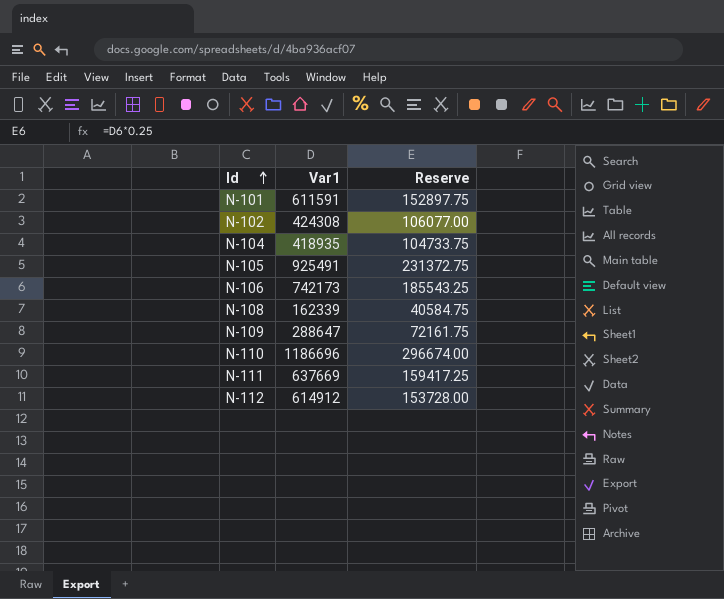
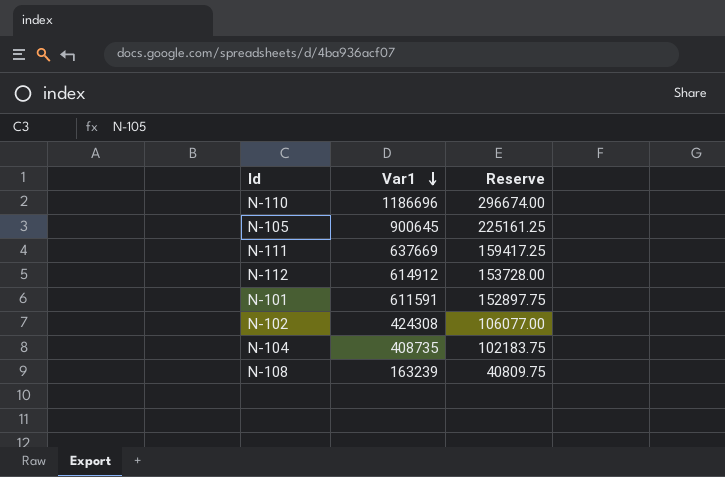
row order: Id ascending -> Var1 descending
row N-106: 742173 | 185543.25 -> none
row N-109: 288647 | 72161.75 -> none
N-105 | Var1: 925491 -> 900645
N-105 | Reserve: 231372.75 -> 225161.25
N-104 | Var1: 418935 -> 408735
N-104 | Reserve: 104733.75 -> 102183.75
N-108 | Var1: 162339 -> 163239
N-108 | Reserve: 40584.75 -> 40809.75

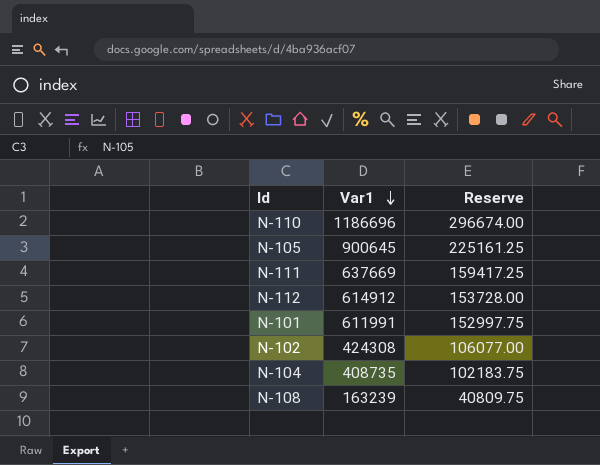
N-101 | Var1: 611591 -> 611991
N-101 | Reserve: 152897.75 -> 152997.75

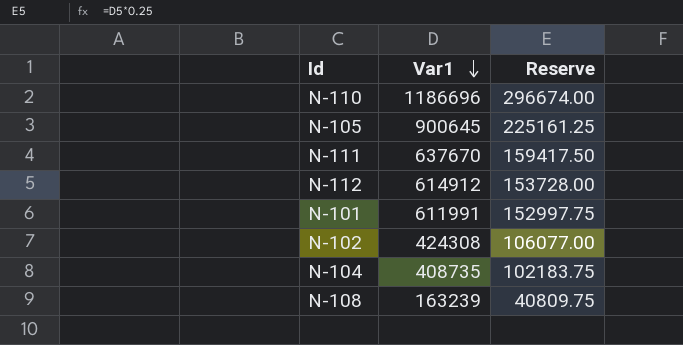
N-111 | Var1: 637669 -> 637670
N-111 | Reserve: 159417.25 -> 159417.50

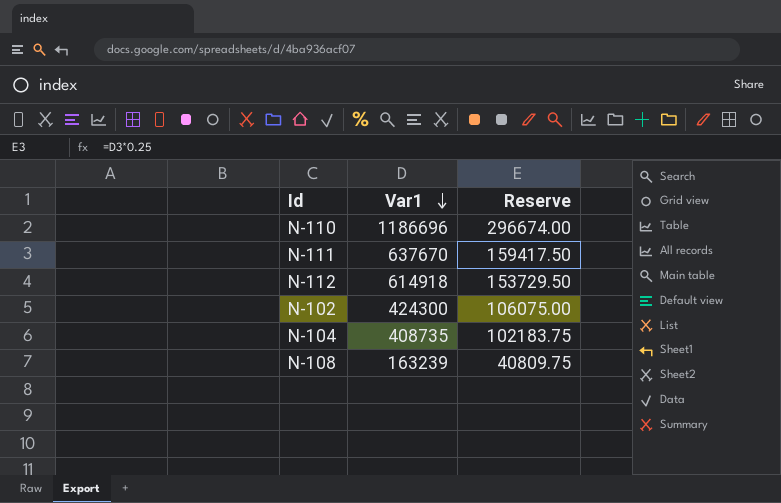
row N-105: 900645 | 225161.25 -> none
row N-101: 611991 | 152997.75 -> none
N-112 | Var1: 614912 -> 614918
N-112 | Reserve: 153728.00 -> 153729.50
N-102 | Var1: 424308 -> 424300
N-102 | Reserve: 106077.00 -> 106075.00

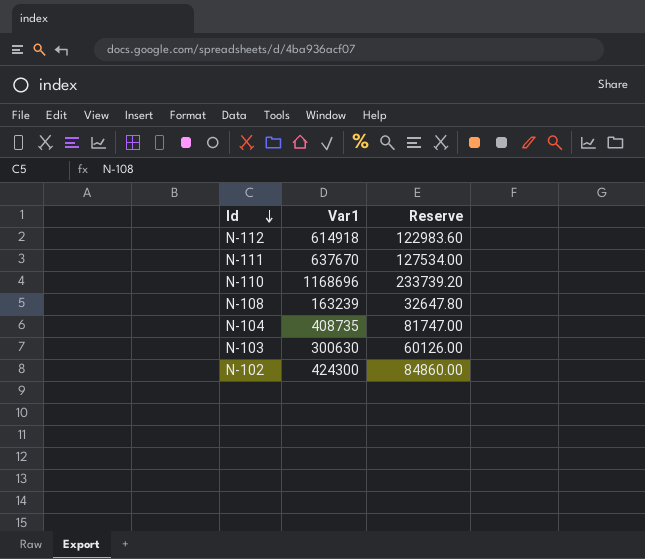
row order: Var1 descending -> Id descending
column Reserve | formula: [Var1] * 0.25 -> [Var1] * 0.2
N-110 | Var1: 1186696 -> 1168696
row N-103: none -> 300630 | 60126.00

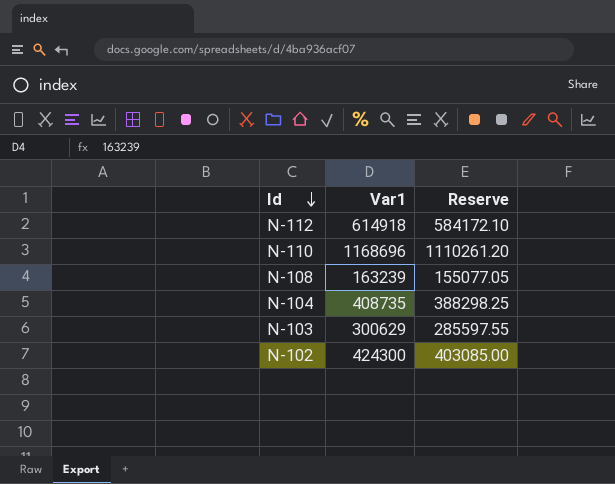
column Reserve | formula: [Var1] * 0.2 -> [Var1] * 0.95
row N-111: 637670 | 127534.00 -> none
N-103 | Var1: 300630 -> 300629

